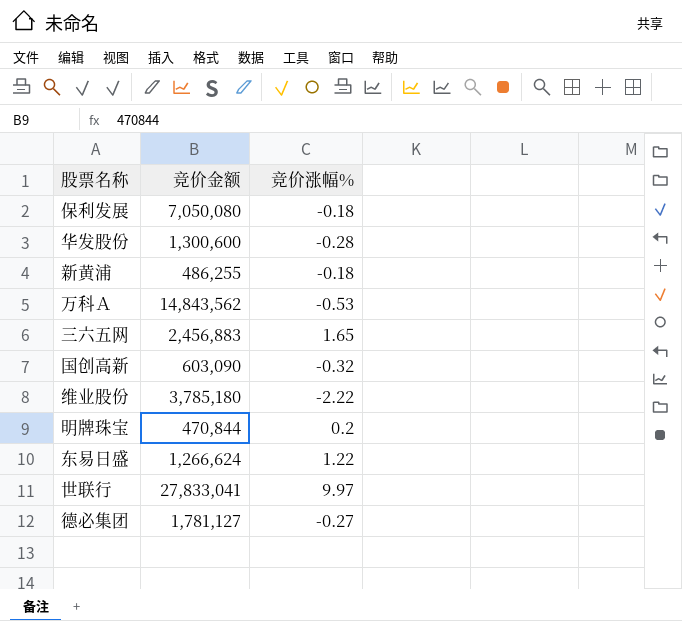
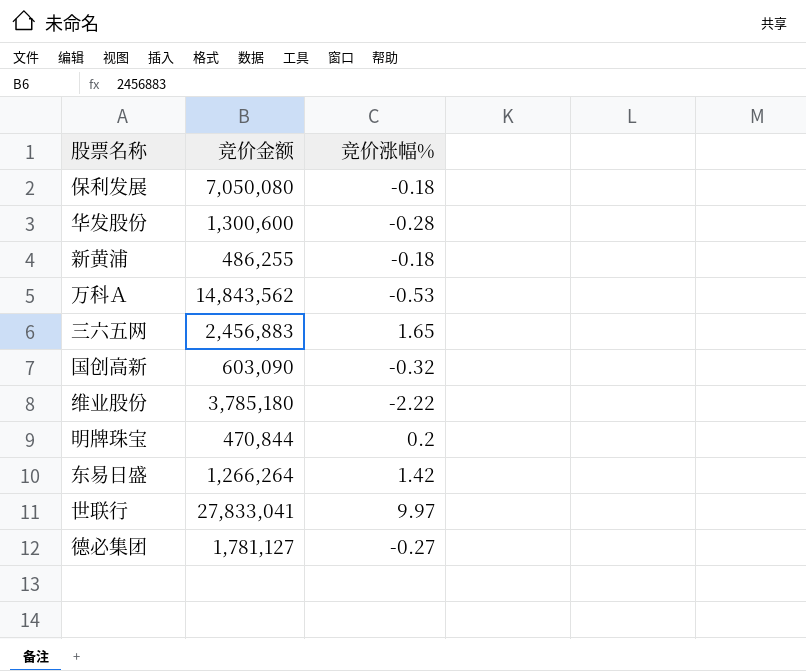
东易日盛 | 竞价金额: 1,266,624 -> 1,266,264
东易日盛 | 竞价涨幅%: 1.22 -> 1.42

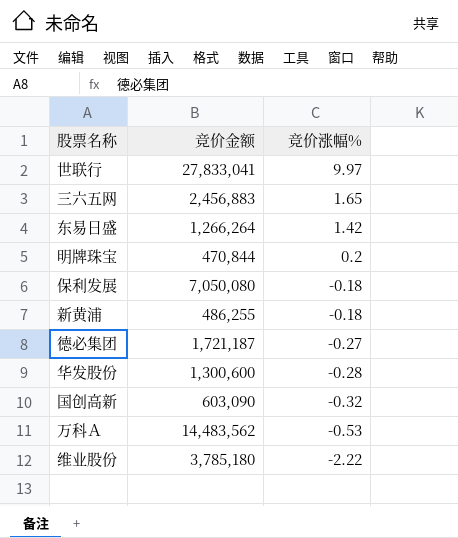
row order: none -> 竞价涨幅% descending
德必集团 | 竞价金额: 1,781,127 -> 1,721,187
万科Ａ | 竞价金额: 14,843,562 -> 14,483,562

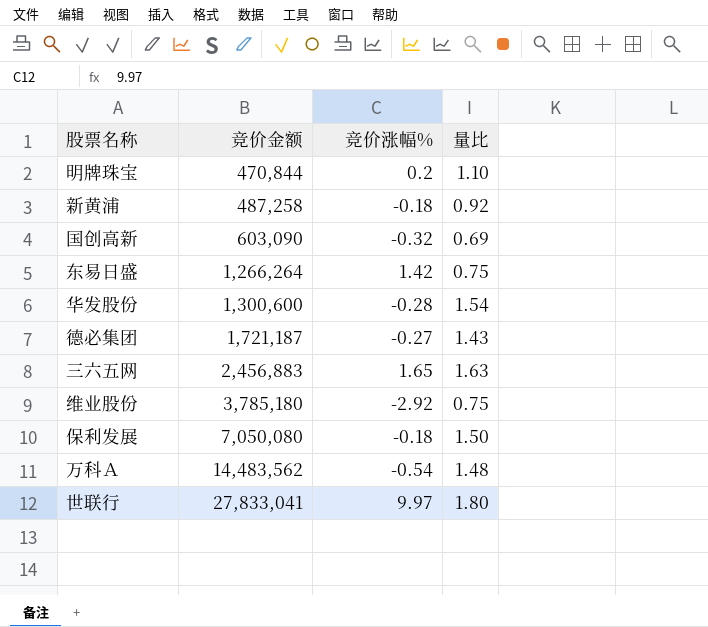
row order: 竞价涨幅% descending -> 竞价金额 ascending
column 量比 | position: none -> 4
新黄浦 | 竞价金额: 486,255 -> 487,258
维业股份 | 竞价涨幅%: -2.22 -> -2.92
万科Ａ | 竞价涨幅%: -0.53 -> -0.54

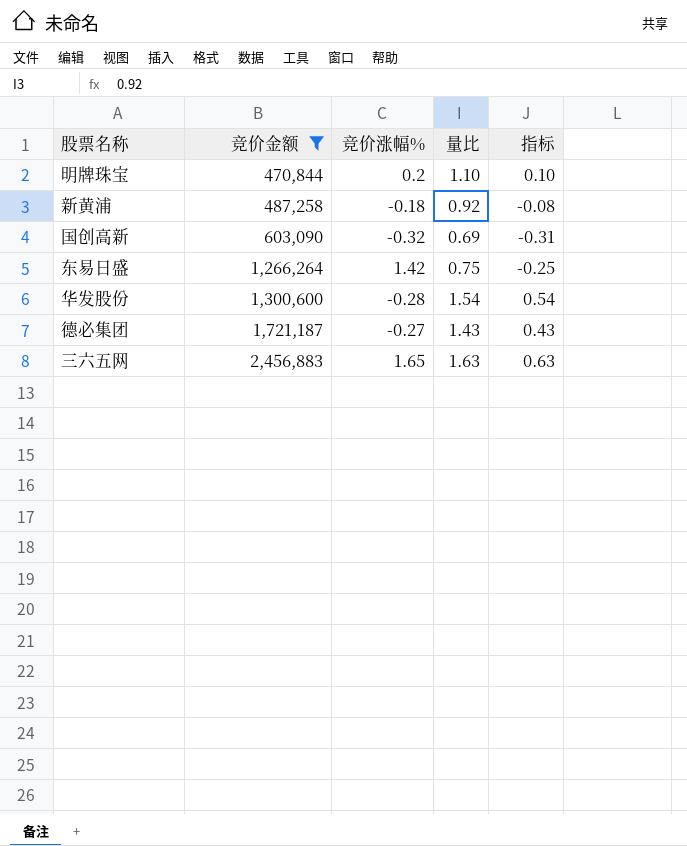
filter: none -> 竞价金额 <= 2,456,883
column 指标 | formula: none -> [量比] - 1

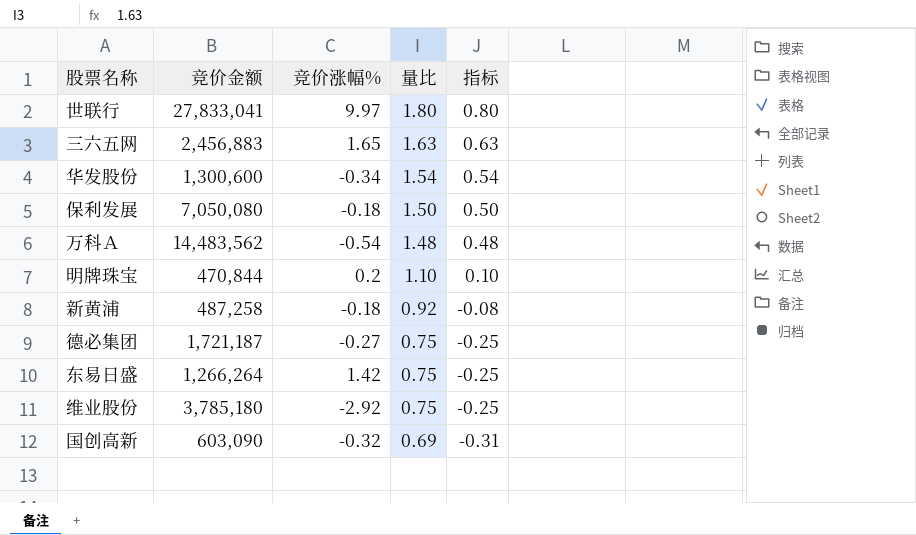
filter: 竞价金额 <= 2,456,883 -> none
row order: 竞价金额 ascending -> 量比 descending
华发股份 | 竞价涨幅%: -0.28 -> -0.34
德必集团 | 量比: 1.43 -> 0.75
德必集团 | 指标: 0.43 -> -0.25

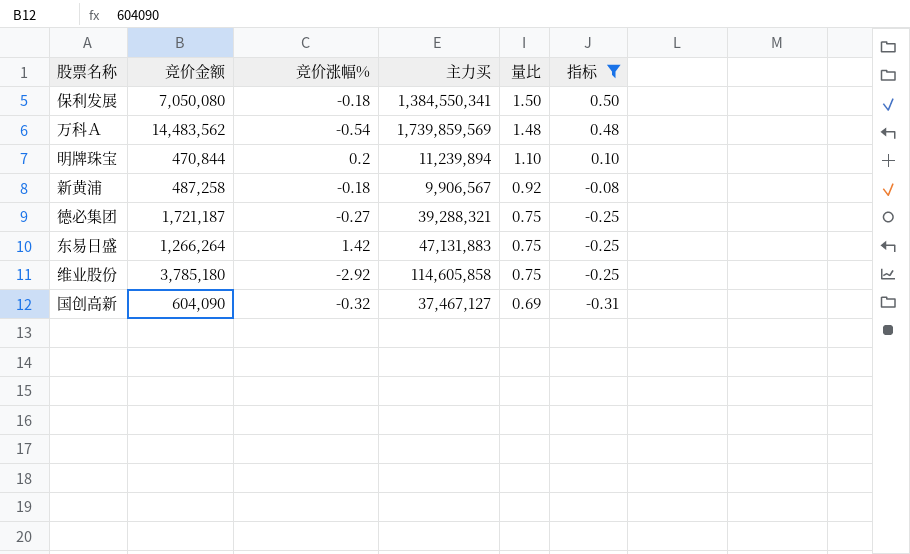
filter: none -> 指标 <= 0.50
column 主力买 | position: none -> 4
国创高新 | 竞价金额: 603,090 -> 604,090

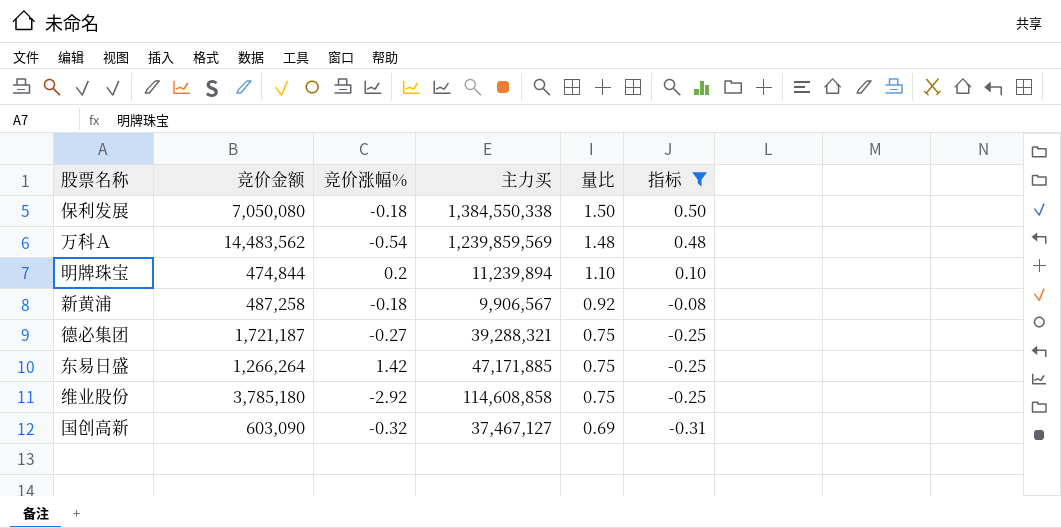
保利发展 | 主力买: 1,384,550,341 -> 1,384,550,338
万科Ａ | 主力买: 1,739,859,569 -> 1,239,859,569
明牌珠宝 | 竞价金额: 470,844 -> 474,844
东易日盛 | 主力买: 47,131,883 -> 47,171,885
维业股份 | 主力买: 114,605,858 -> 114,608,858
国创高新 | 竞价金额: 604,090 -> 603,090

